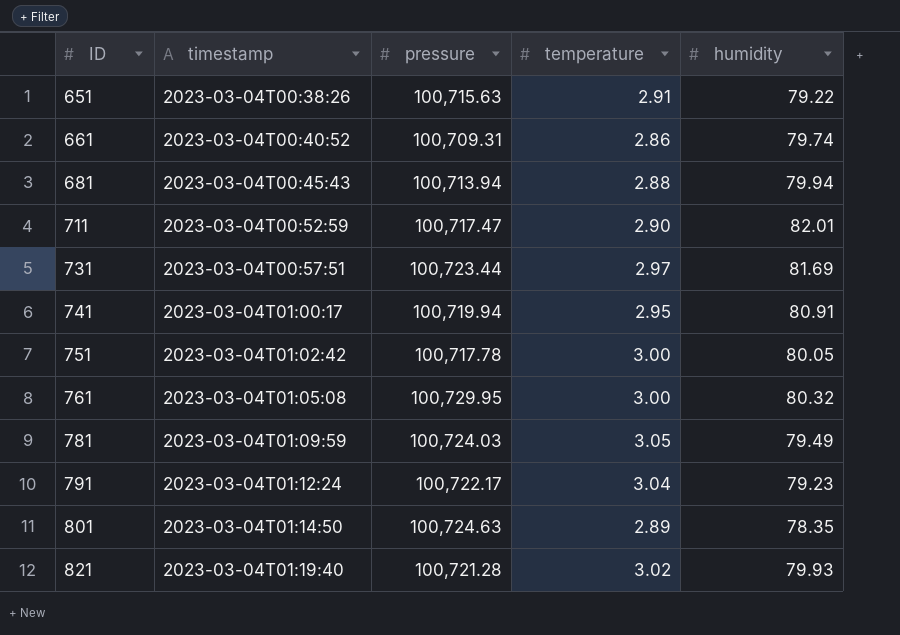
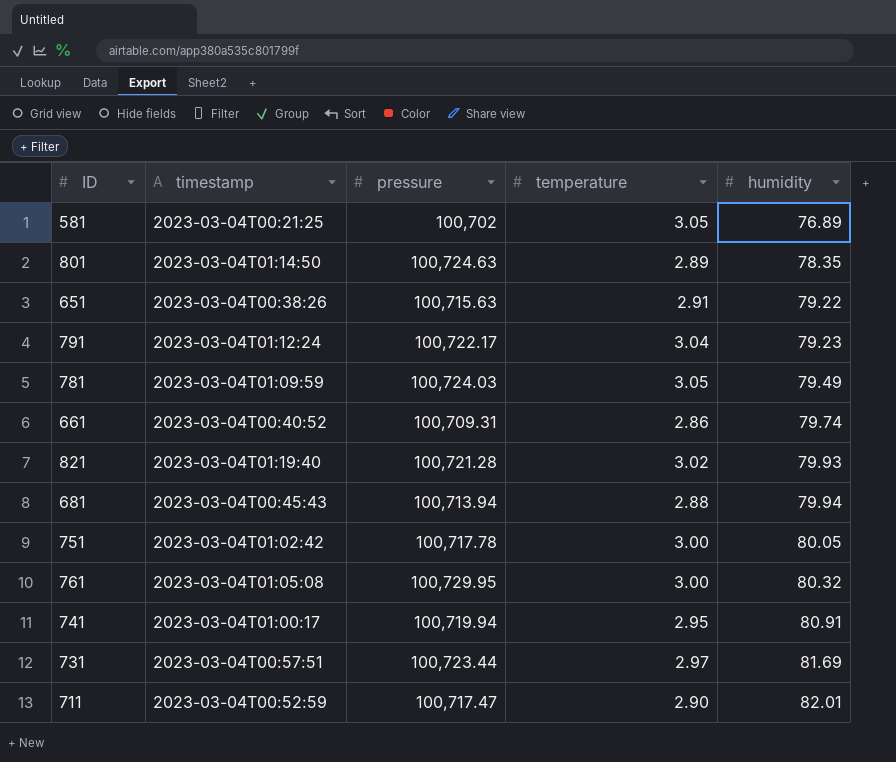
row order: ID ascending -> humidity ascending
row 581: none -> 2023-03-04T00:21:25 | 100,702 | 3.05 | 76.89

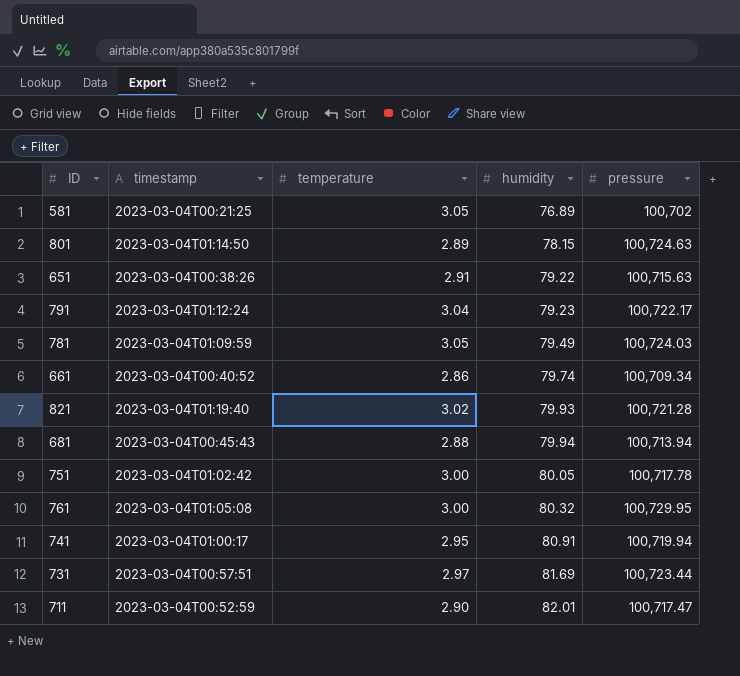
column pressure | position: 3 -> 5
801 | humidity: 78.35 -> 78.15
661 | pressure: 100,709.31 -> 100,709.34

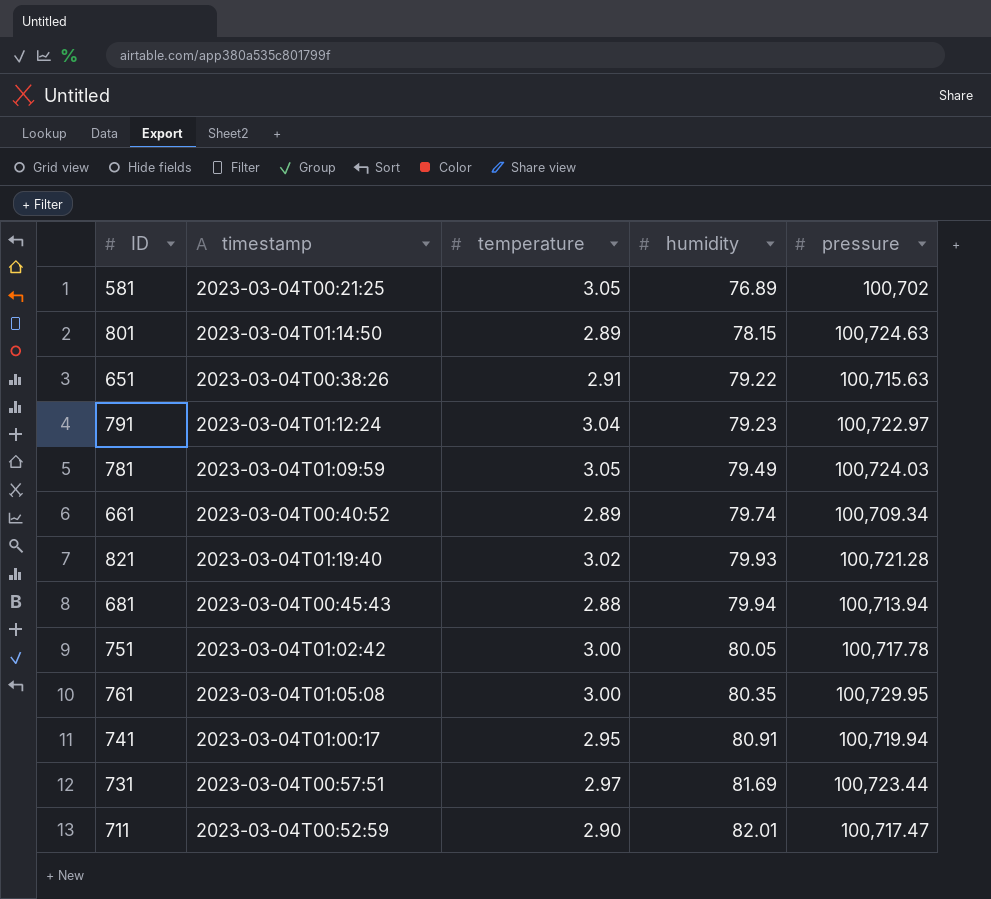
791 | pressure: 100,722.17 -> 100,722.97
661 | temperature: 2.86 -> 2.89
761 | humidity: 80.32 -> 80.35

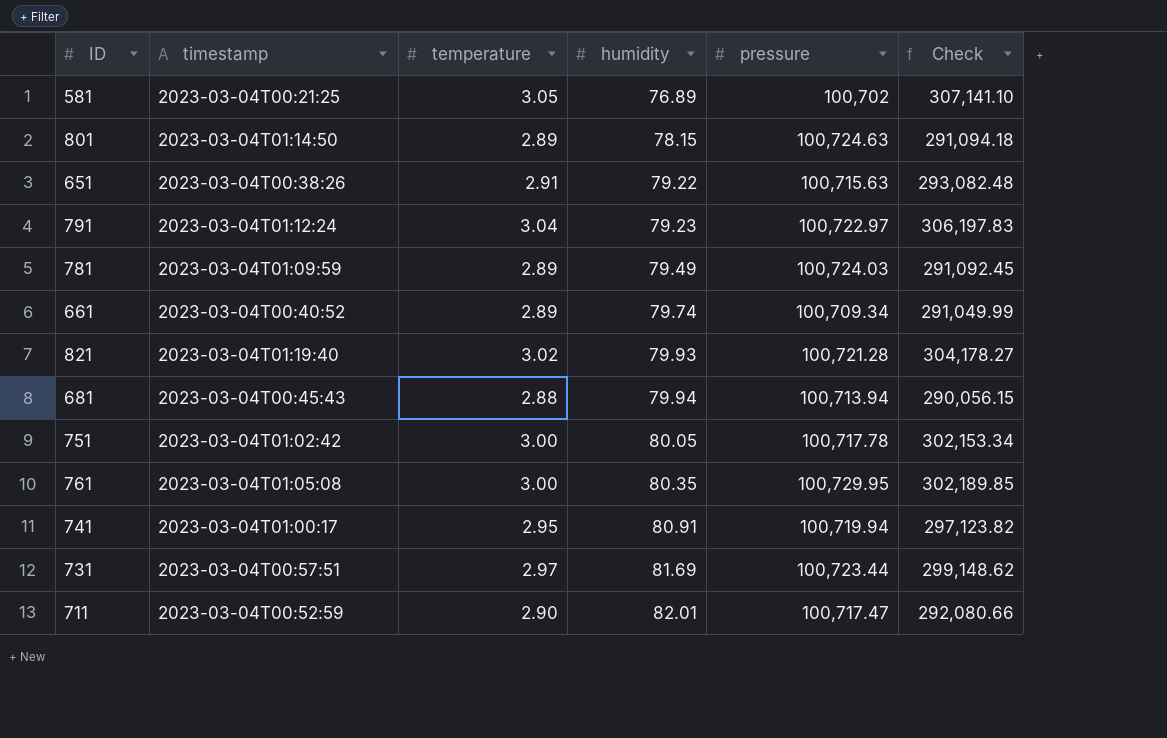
column Check | formula: none -> [temperature] * [pressure]
781 | temperature: 3.05 -> 2.89

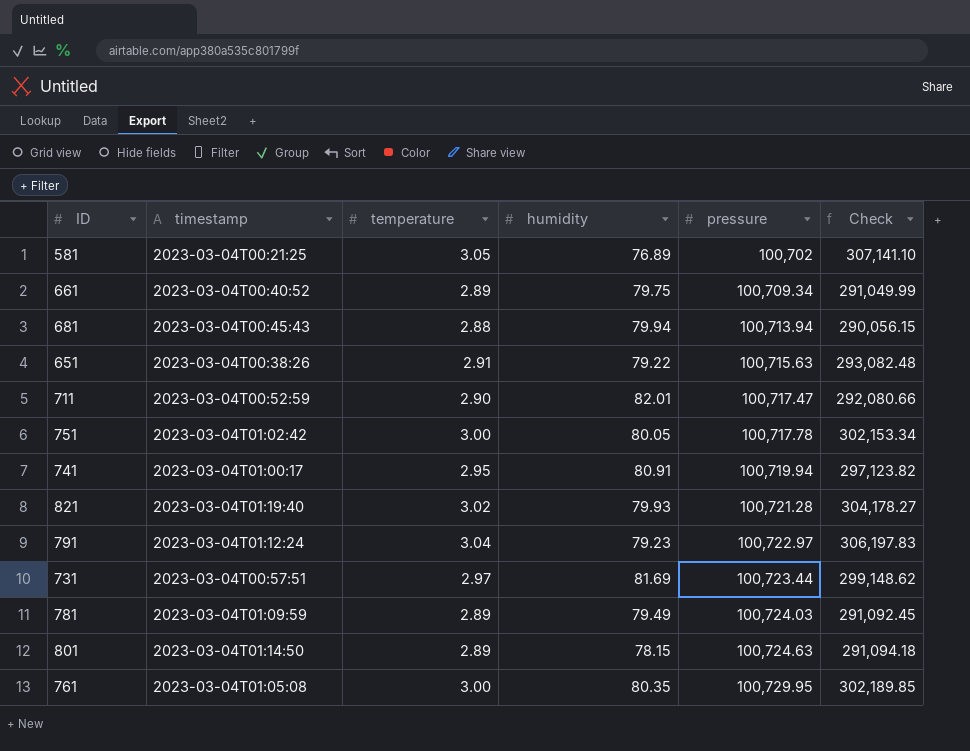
row order: humidity ascending -> pressure ascending
661 | humidity: 79.74 -> 79.75

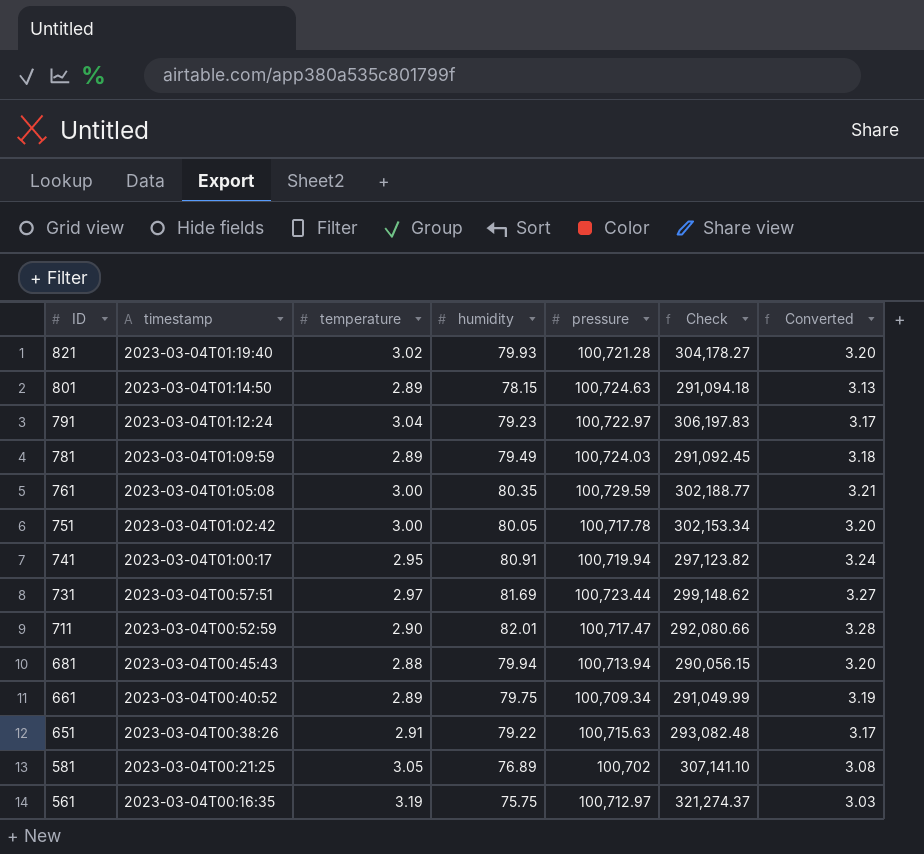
row order: pressure ascending -> ID descending
column Converted | formula: none -> [humidity] * 0.04
761 | pressure: 100,729.95 -> 100,729.59
761 | Check: 302,189.85 -> 302,188.77
row 561: none -> 2023-03-04T00:16:35 | 3.19 | 75.75 | 100,712.97 | 321,274.37 | 3.03

